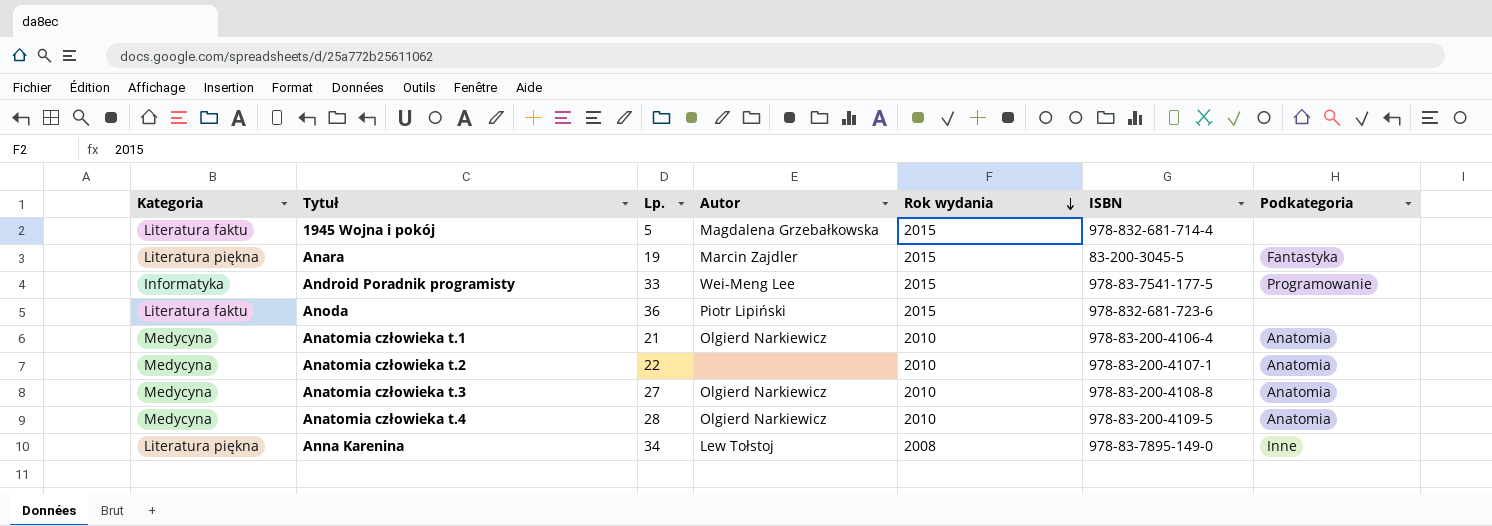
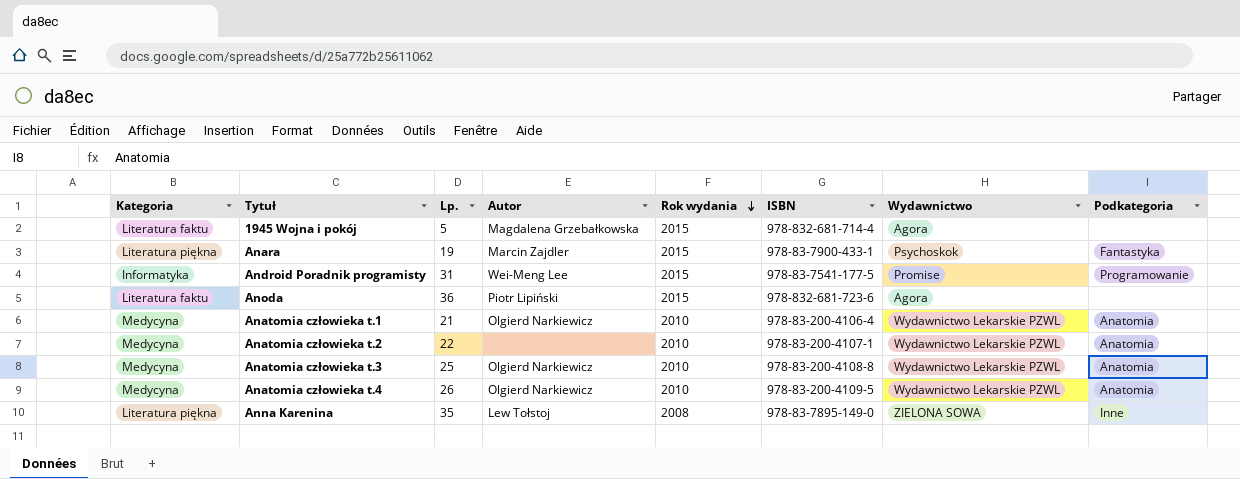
column Wydawnictwo | position: none -> 7
Anara | ISBN: 83-200-3045-5 -> 978-83-7900-433-1
Android Poradnik programisty | Lp.: 33 -> 31
Anatomia człowieka t.3 | Lp.: 27 -> 25
Anatomia człowieka t.4 | Lp.: 28 -> 26
Anna Karenina | Lp.: 34 -> 35

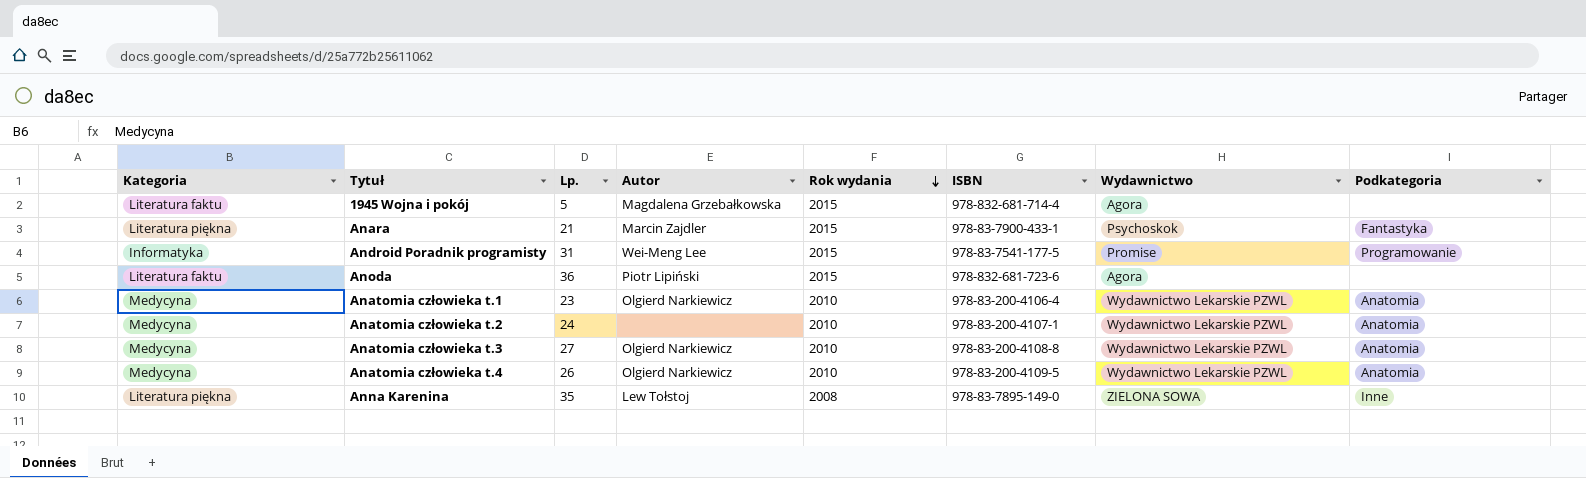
Anara | Lp.: 19 -> 21
Anatomia człowieka t.1 | Lp.: 21 -> 23
Anatomia człowieka t.2 | Lp.: 22 -> 24
Anatomia człowieka t.3 | Lp.: 25 -> 27

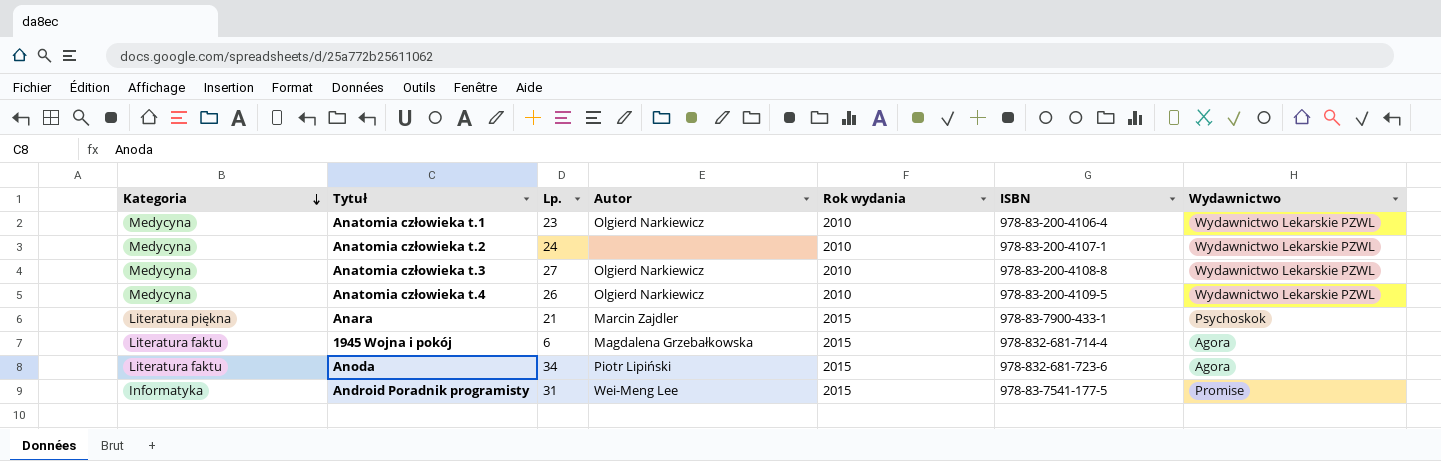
row order: Rok wydania descending -> Kategoria descending
column Podkategoria | position: 8 -> none
row Anna Karenina: Literatura piękna | 35 | Lew Tołstoj | 2008 | 978-83-7895-149-0 | ZIELONA SOWA | Inne -> none
1945 Wojna i pokój | Lp.: 5 -> 6
Anoda | Lp.: 36 -> 34

